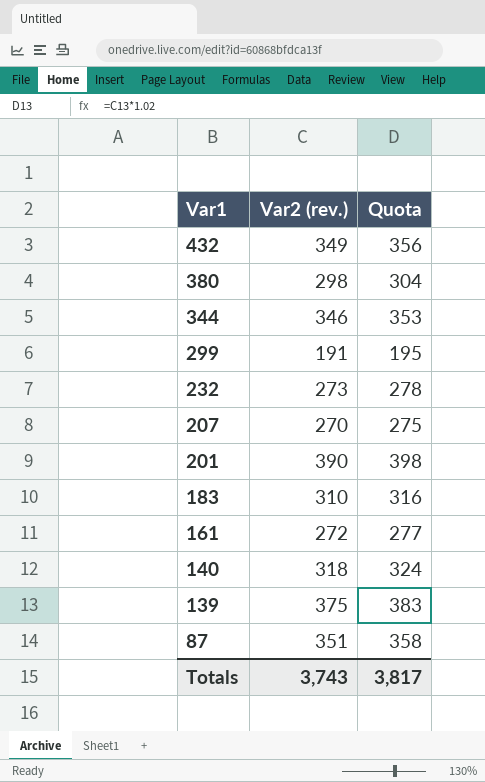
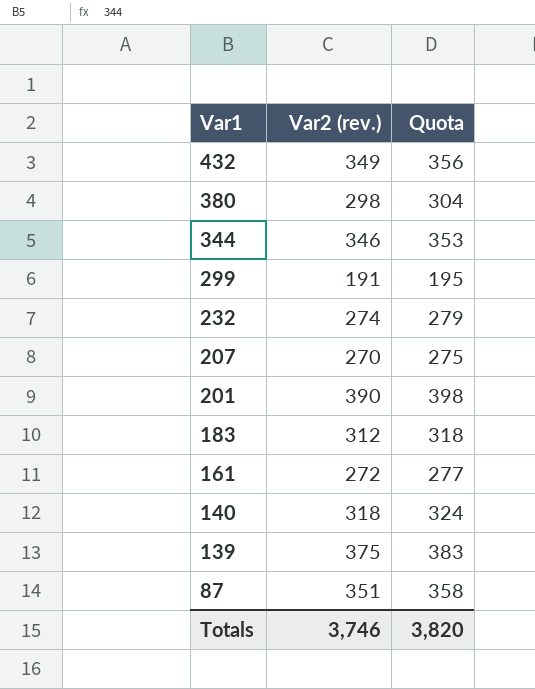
232 | Var2 (rev.): 273 -> 274
232 | Quota: 278 -> 279
183 | Var2 (rev.): 310 -> 312
183 | Quota: 316 -> 318
Totals | Var2 (rev.): 3,743 -> 3,746
Totals | Quota: 3,817 -> 3,820

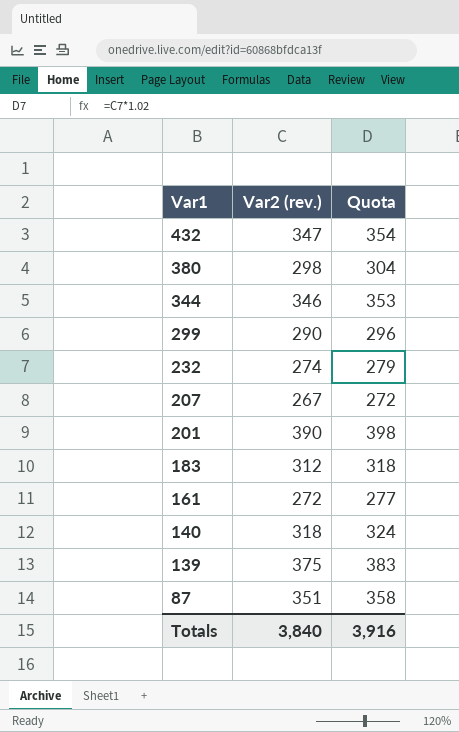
432 | Var2 (rev.): 349 -> 347
432 | Quota: 356 -> 354
299 | Var2 (rev.): 191 -> 290
299 | Quota: 195 -> 296
207 | Var2 (rev.): 270 -> 267
207 | Quota: 275 -> 272
Totals | Var2 (rev.): 3,746 -> 3,840
Totals | Quota: 3,820 -> 3,916

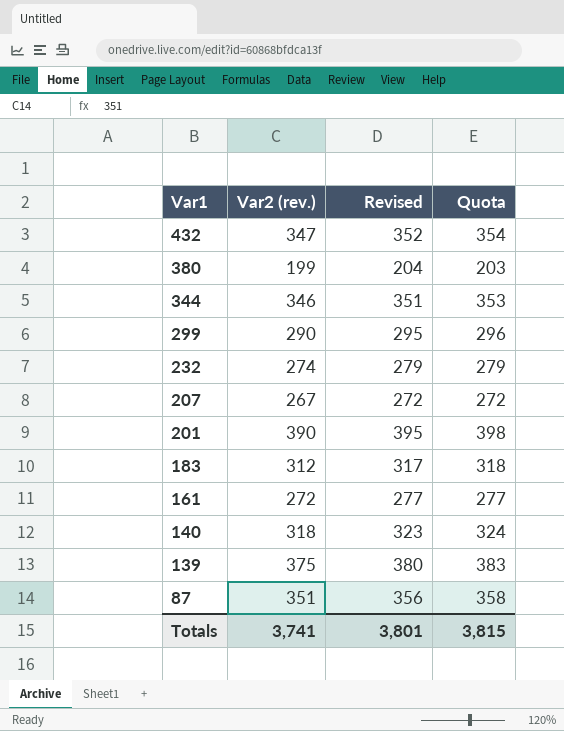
column Revised | formula: none -> [Var2 (rev.)] + 5
380 | Var2 (rev.): 298 -> 199
380 | Quota: 304 -> 203
Totals | Var2 (rev.): 3,840 -> 3,741
Totals | Quota: 3,916 -> 3,815

